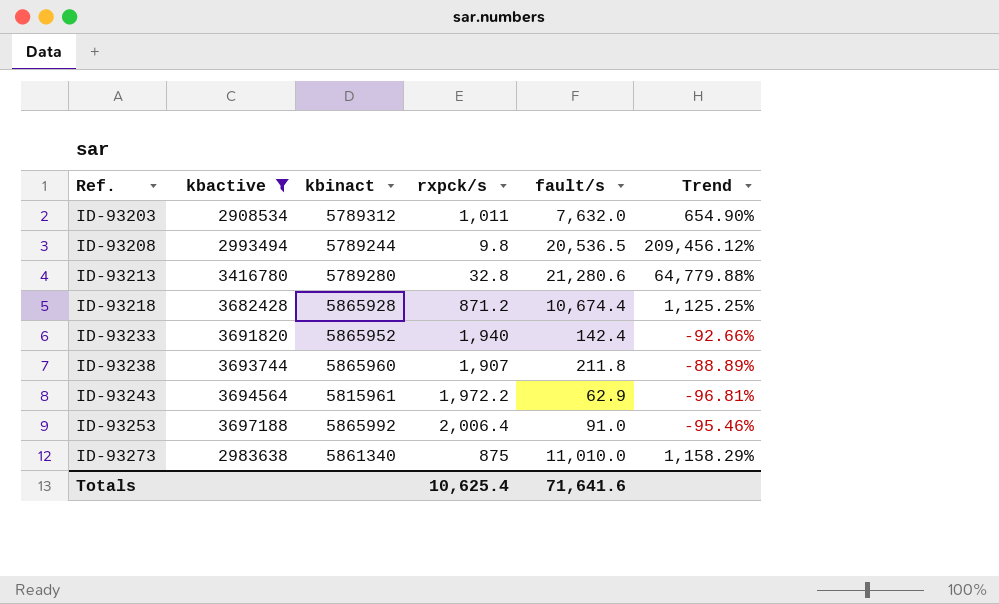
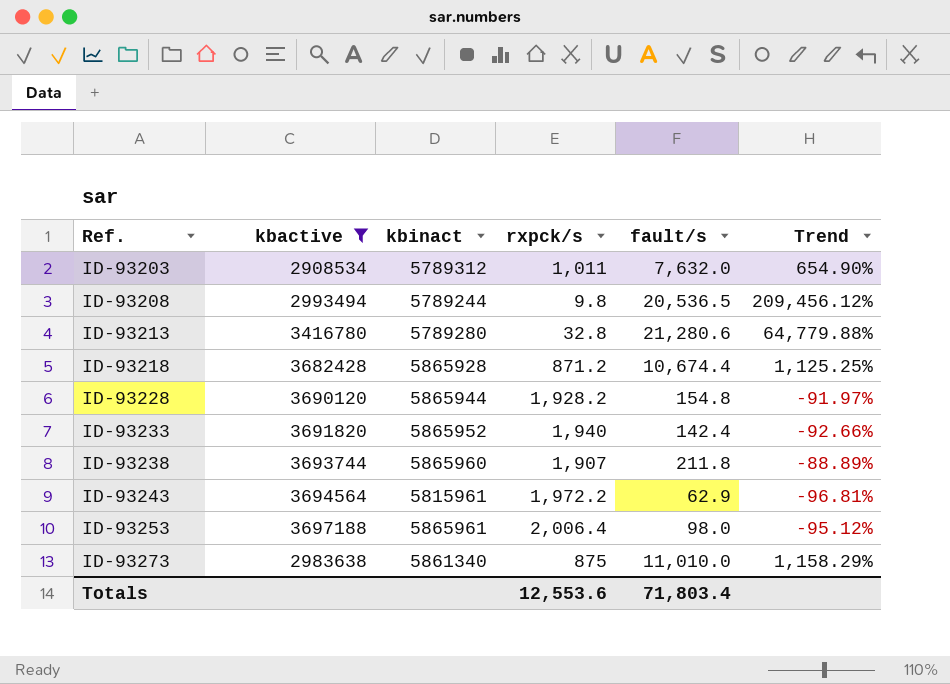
row ID-93228: none -> 3690120 | 5865944 | 1,928.2 | 154.8 | -91.97%
ID-93253 | kbinact: 5865992 -> 5865961
ID-93253 | fault/s: 91.0 -> 98.0
ID-93253 | Trend: -95.46% -> -95.12%
Totals | rxpck/s: 10,625.4 -> 12,553.6
Totals | fault/s: 71,641.6 -> 71,803.4

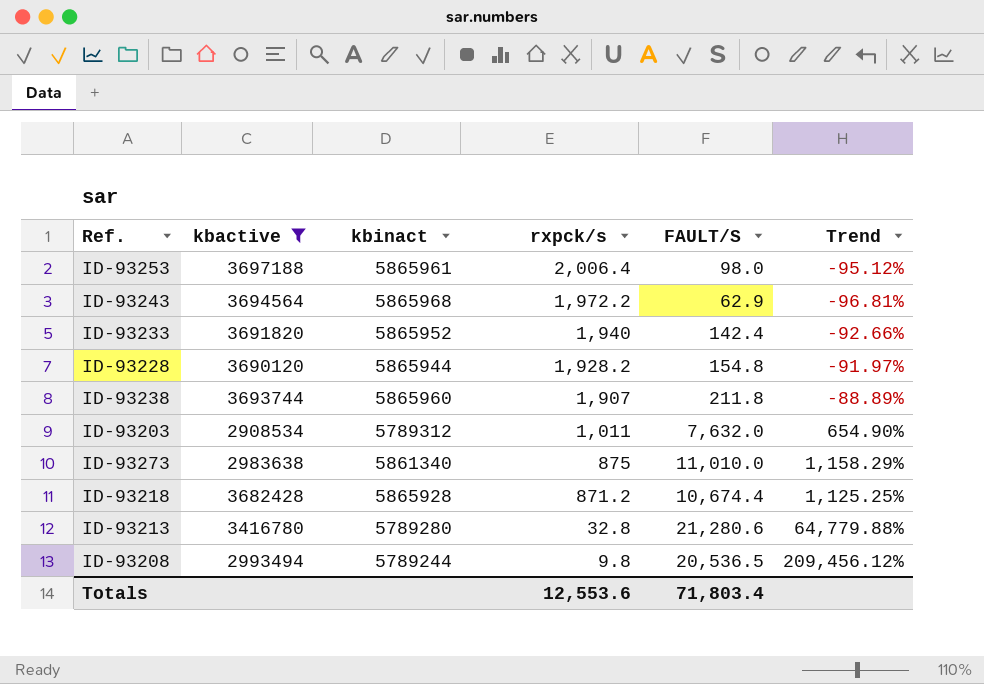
row order: Ref. ascending -> rxpck/s descending
column name: fault/s -> FAULT/S
ID-93243 | kbinact: 5815961 -> 5865968

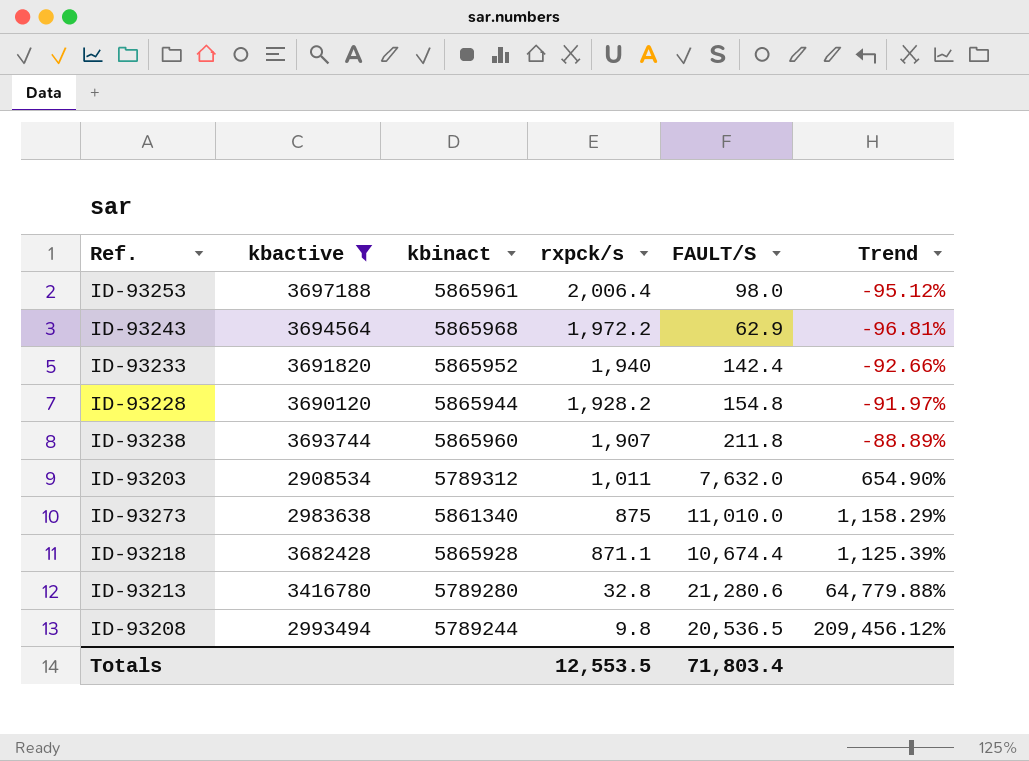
ID-93218 | rxpck/s: 871.2 -> 871.1
ID-93218 | Trend: 1,125.25% -> 1,125.39%
Totals | rxpck/s: 12,553.6 -> 12,553.5

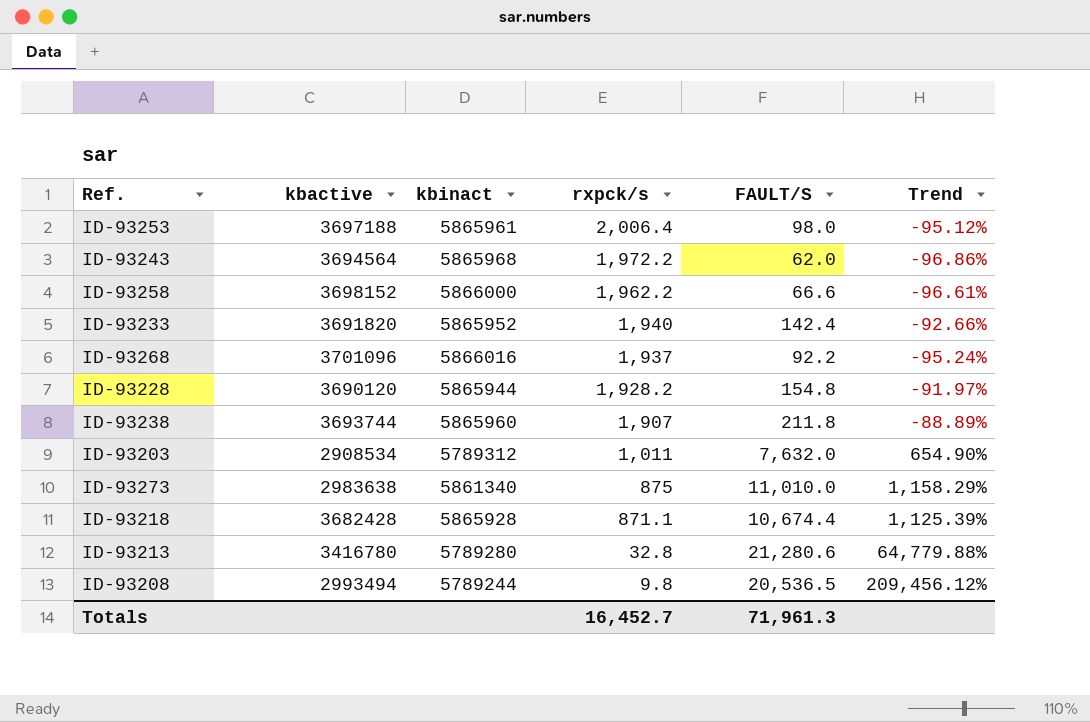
filter: kbactive <= 3697188 -> none
ID-93243 | FAULT/S: 62.9 -> 62.0
ID-93243 | Trend: -96.81% -> -96.86%
Totals | rxpck/s: 12,553.5 -> 16,452.7
Totals | FAULT/S: 71,803.4 -> 71,961.3

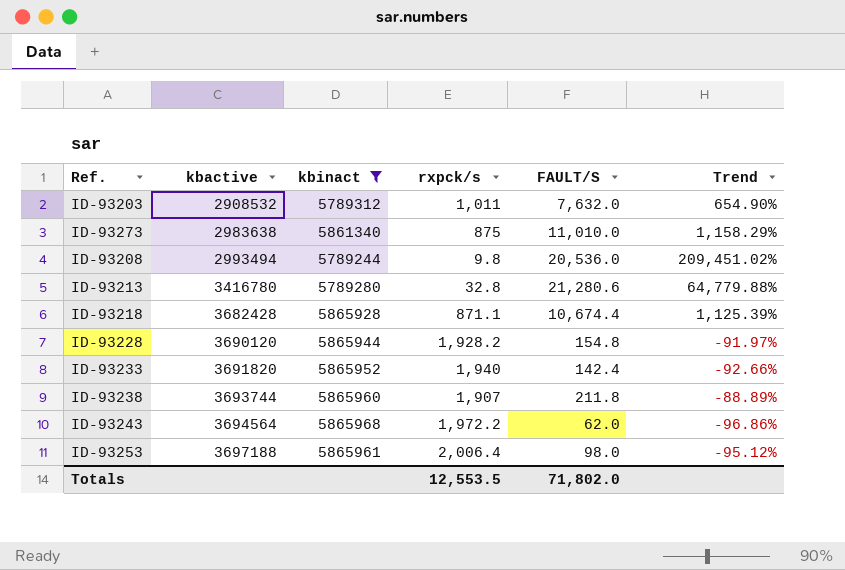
filter: none -> kbinact <= 5865968
row order: rxpck/s descending -> kbactive ascending
ID-93203 | kbactive: 2908534 -> 2908532
ID-93208 | FAULT/S: 20,536.5 -> 20,536.0
ID-93208 | Trend: 209,456.12% -> 209,451.02%
Totals | rxpck/s: 16,452.7 -> 12,553.5
Totals | FAULT/S: 71,961.3 -> 71,802.0

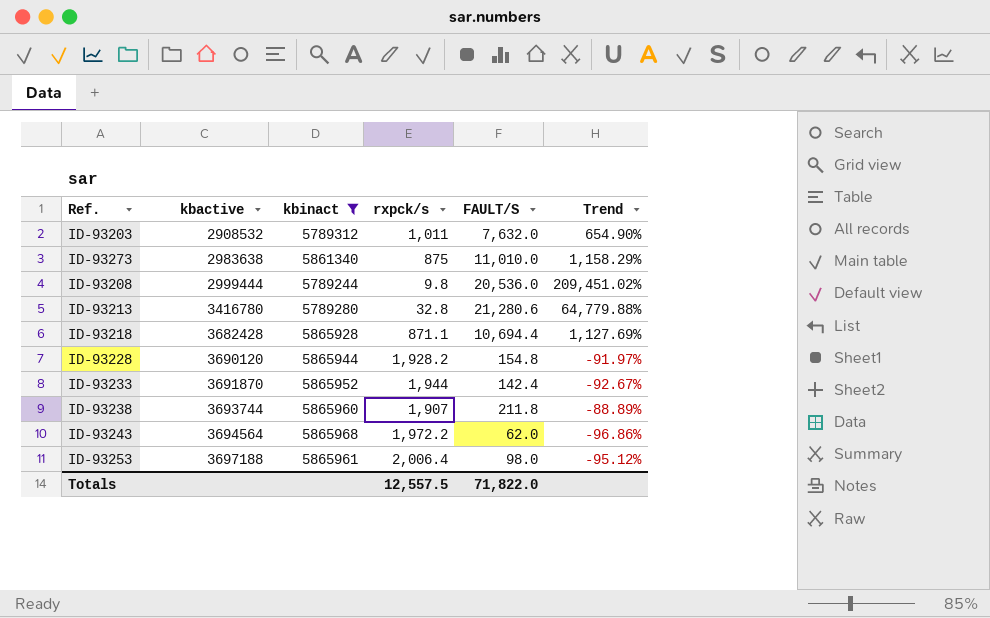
ID-93208 | kbactive: 2993494 -> 2999444
ID-93218 | FAULT/S: 10,674.4 -> 10,694.4
ID-93218 | Trend: 1,125.39% -> 1,127.69%
ID-93233 | kbactive: 3691820 -> 3691870
ID-93233 | rxpck/s: 1,940 -> 1,944
ID-93233 | Trend: -92.66% -> -92.67%
Totals | rxpck/s: 12,553.5 -> 12,557.5
Totals | FAULT/S: 71,802.0 -> 71,822.0

